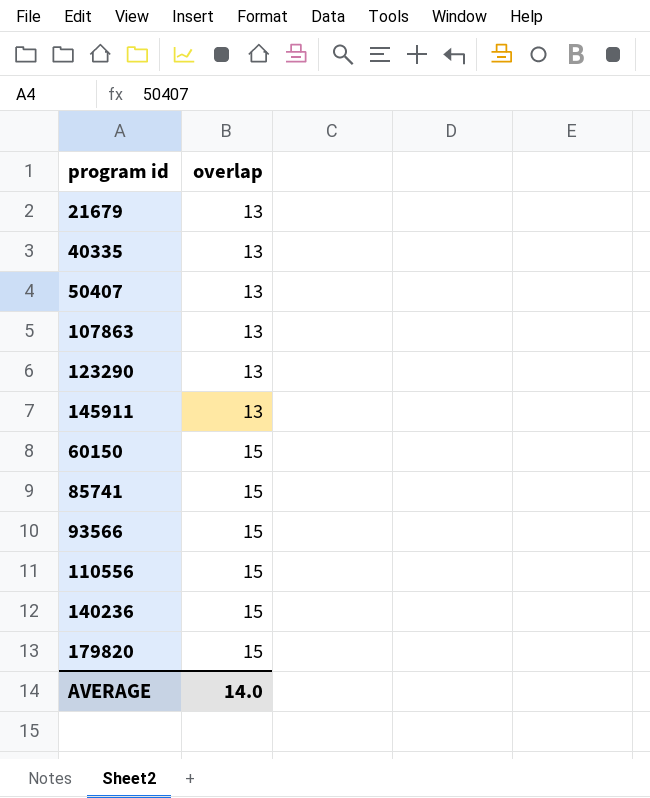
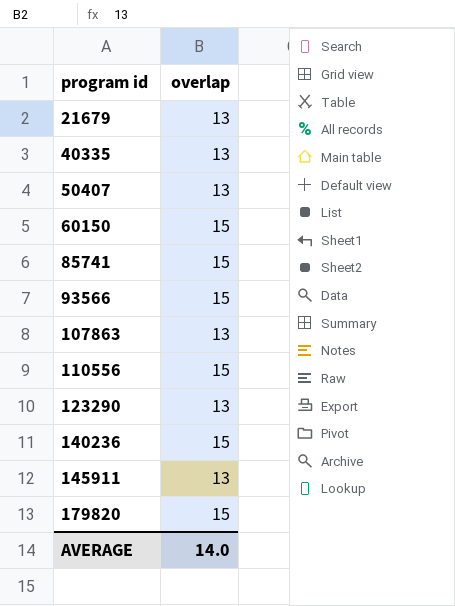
row order: overlap ascending -> program id ascending

